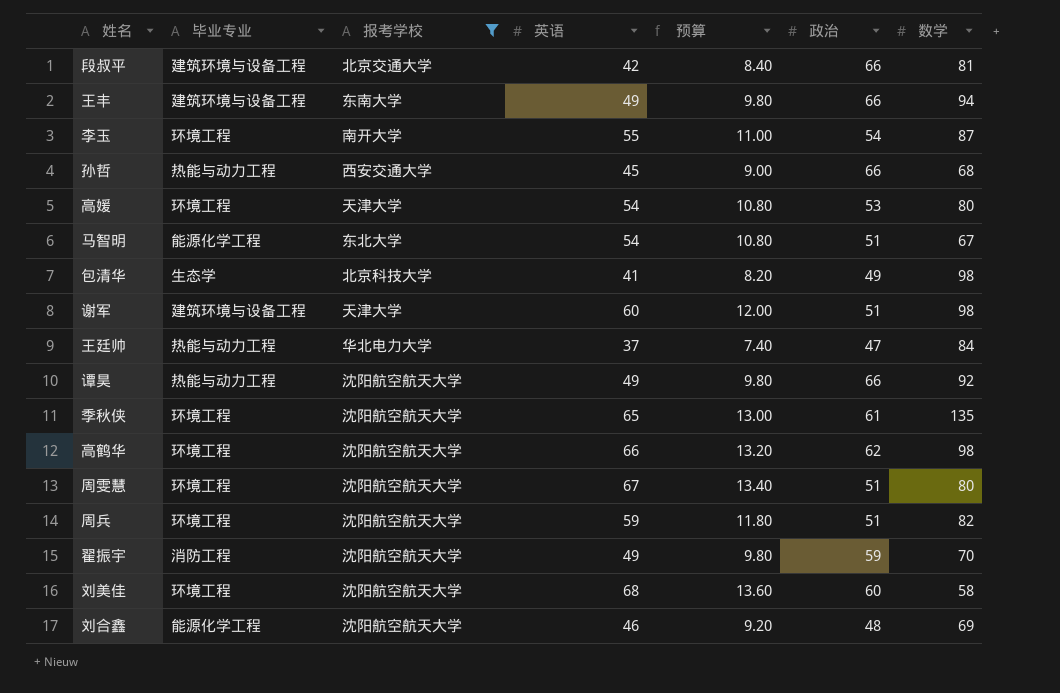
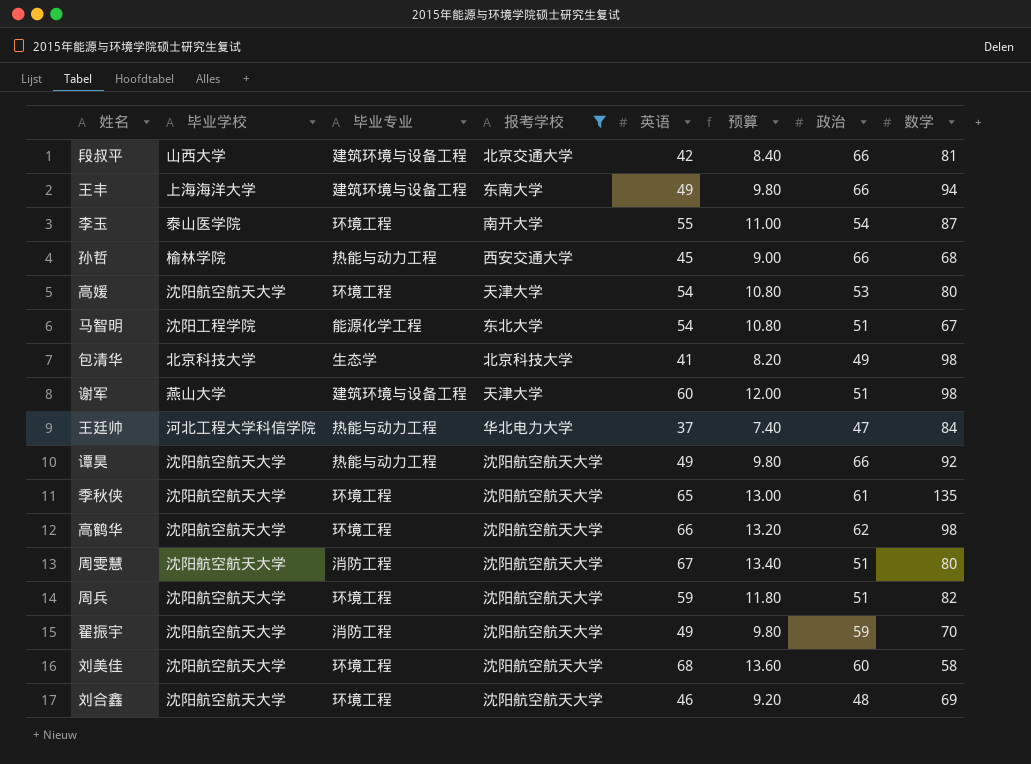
column 毕业学校 | position: none -> 2
周雯慧 | 毕业专业: 环境工程 -> 消防工程
刘合鑫 | 毕业专业: 能源化学工程 -> 环境工程

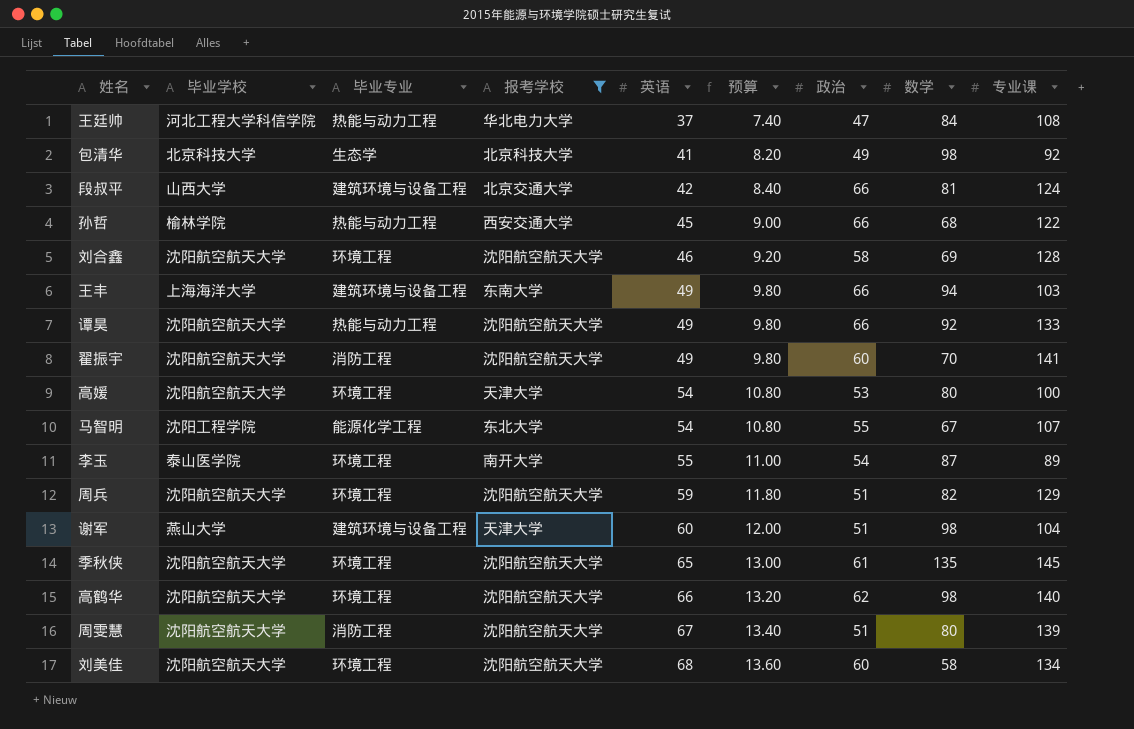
row order: none -> 英语 ascending
column 专业课 | position: none -> 9
刘合鑫 | 政治: 48 -> 58
翟振宇 | 政治: 59 -> 60
马智明 | 政治: 51 -> 55

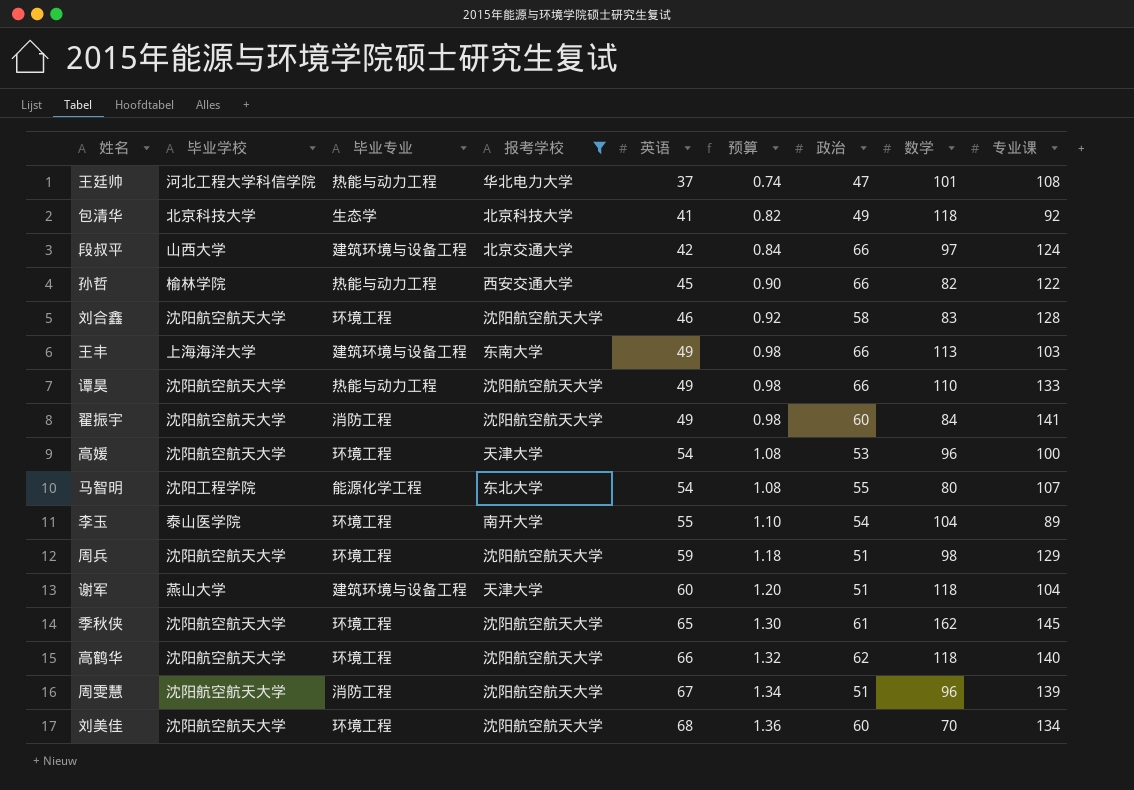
column 预算 | formula: [英语] * 0.2 -> [英语] * 0.02
王廷帅 | 数学: 84 -> 101
包清华 | 数学: 98 -> 118
段叔平 | 数学: 81 -> 97
孙哲 | 数学: 68 -> 82
刘合鑫 | 数学: 69 -> 83
王丰 | 数学: 94 -> 113
谭昊 | 数学: 92 -> 110
翟振宇 | 数学: 70 -> 84
高媛 | 数学: 80 -> 96
马智明 | 数学: 67 -> 80
李玉 | 数学: 87 -> 104
周兵 | 数学: 82 -> 98
谢军 | 数学: 98 -> 118
季秋侠 | 数学: 135 -> 162
高鹤华 | 数学: 98 -> 118
周雯慧 | 数学: 80 -> 96
刘美佳 | 数学: 58 -> 70

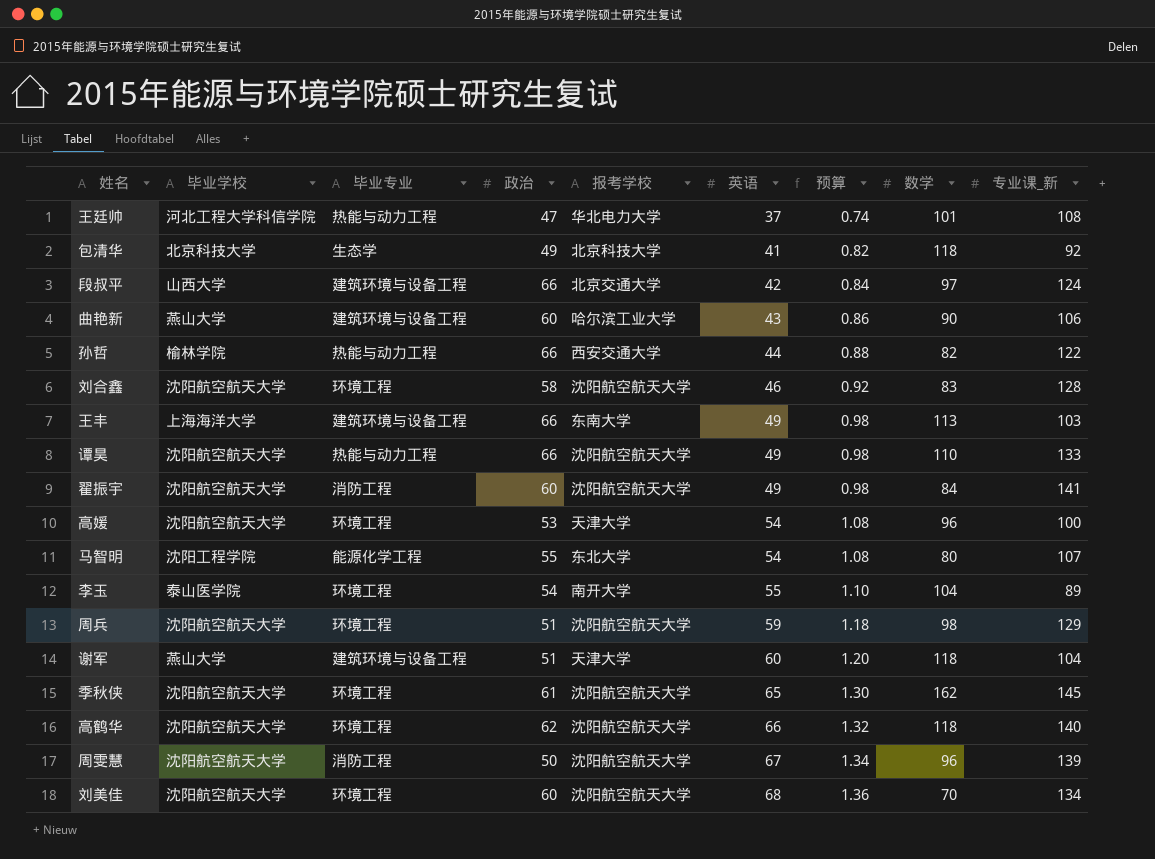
filter: 报考学校 != 哈尔滨工业大学 -> none
column 政治 | position: 7 -> 4
column name: 专业课 -> 专业课_新
孙哲 | 英语: 45 -> 44
孙哲 | 预算: 0.90 -> 0.88
周雯慧 | 政治: 51 -> 50

